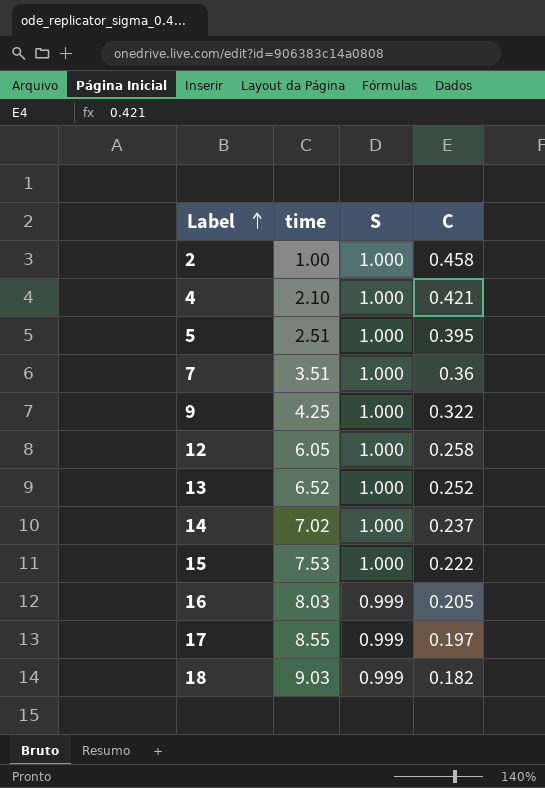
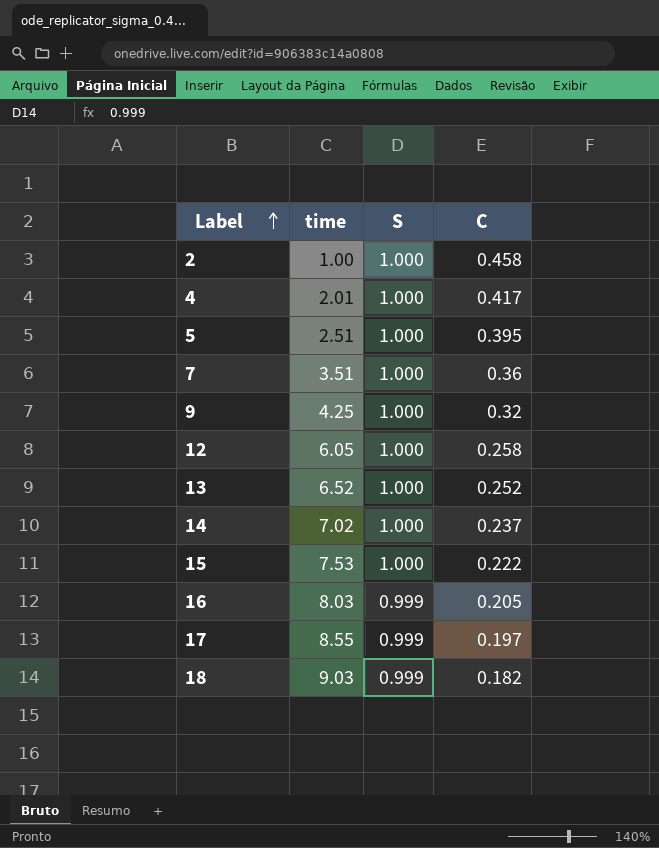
4 | time: 2.10 -> 2.01
4 | C: 0.421 -> 0.417
9 | C: 0.322 -> 0.32

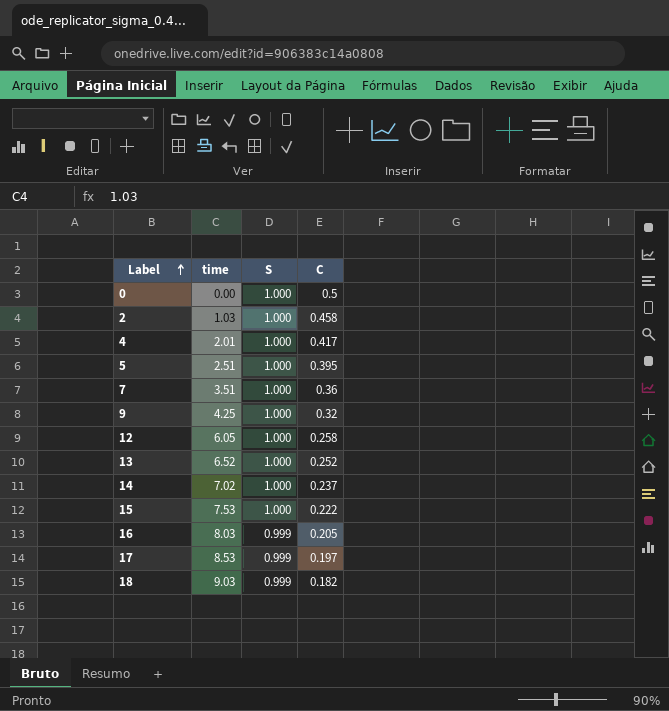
row 0: none -> 0.00 | 1.000 | 0.5
2 | time: 1.00 -> 1.03
17 | time: 8.55 -> 8.53

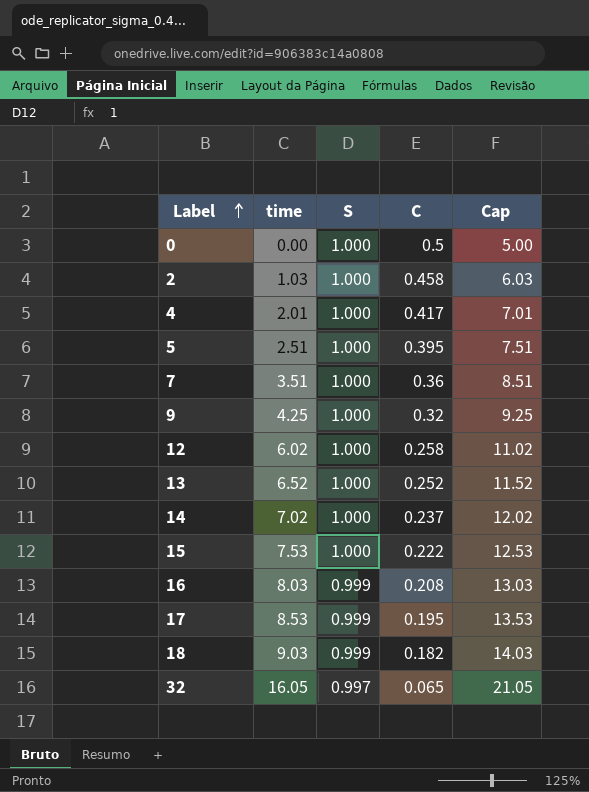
column Cap | formula: none -> [time] + 5
12 | time: 6.05 -> 6.02
16 | C: 0.205 -> 0.208
17 | C: 0.197 -> 0.195
row 32: none -> 16.05 | 0.997 | 0.065 | 21.05

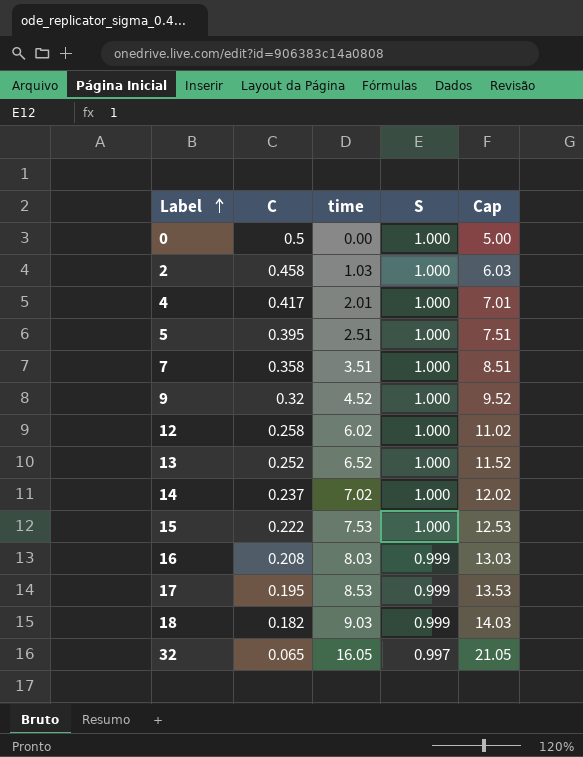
column C | position: 4 -> 2
7 | C: 0.36 -> 0.358
9 | time: 4.25 -> 4.52
9 | Cap: 9.25 -> 9.52

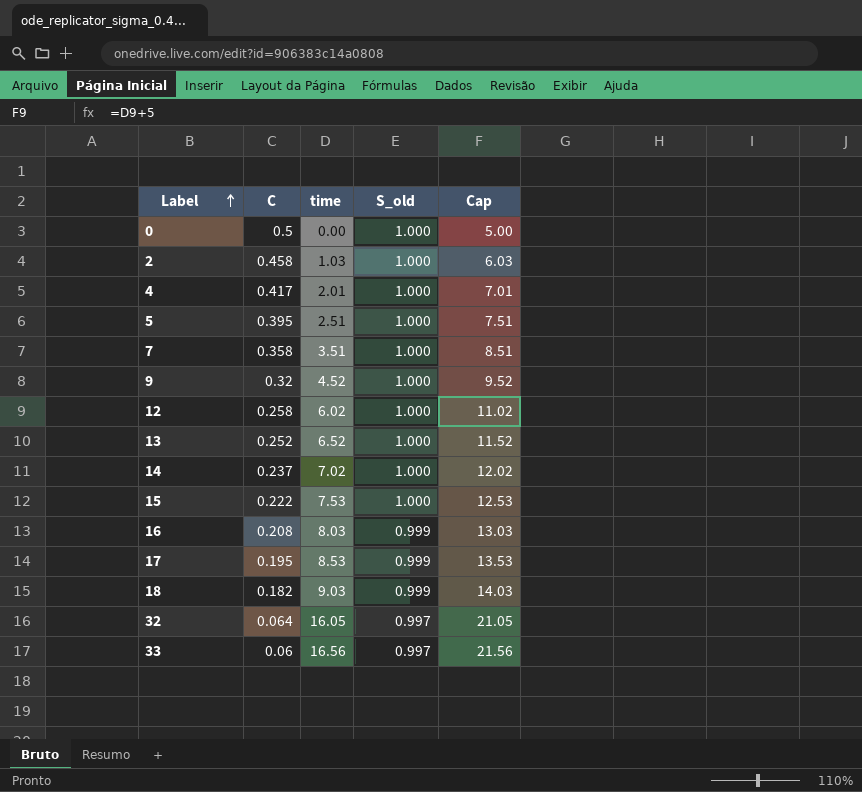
column name: S -> S_old
32 | C: 0.065 -> 0.064
row 33: none -> 0.06 | 16.56 | 0.997 | 21.56

